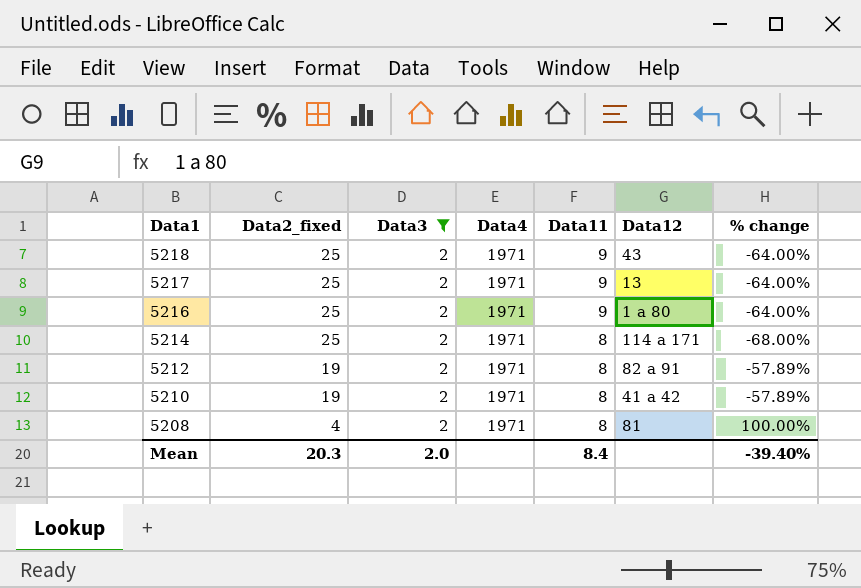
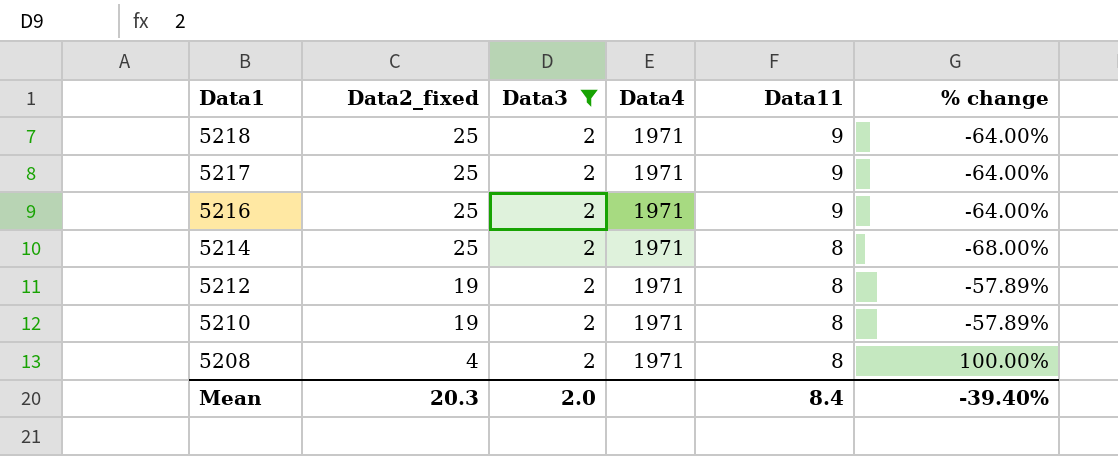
column Data12 | position: 6 -> none

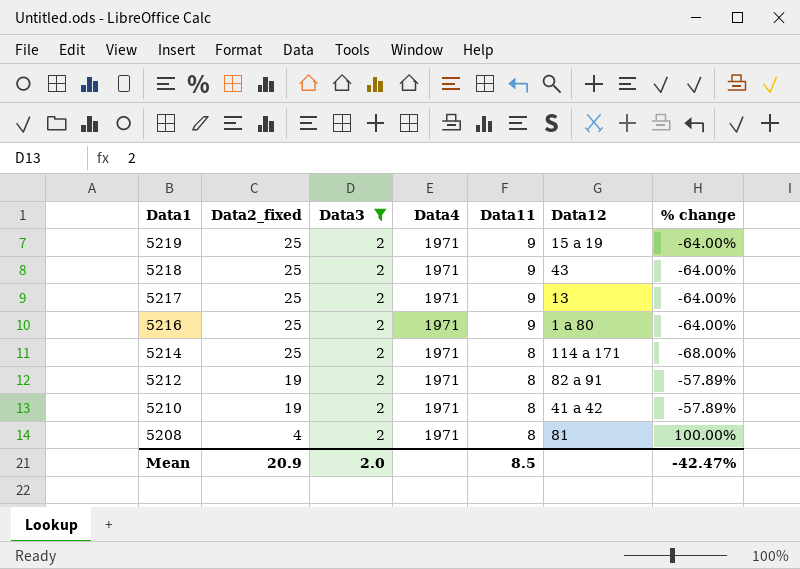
column Data12 | position: none -> 6
row 5219: none -> 25 | 2 | 1971 | 9 | 15 a 19 | -64.00%
Mean | Data2_fixed: 20.3 -> 20.9
Mean | Data11: 8.4 -> 8.5
Mean | % change: -39.40% -> -42.47%

